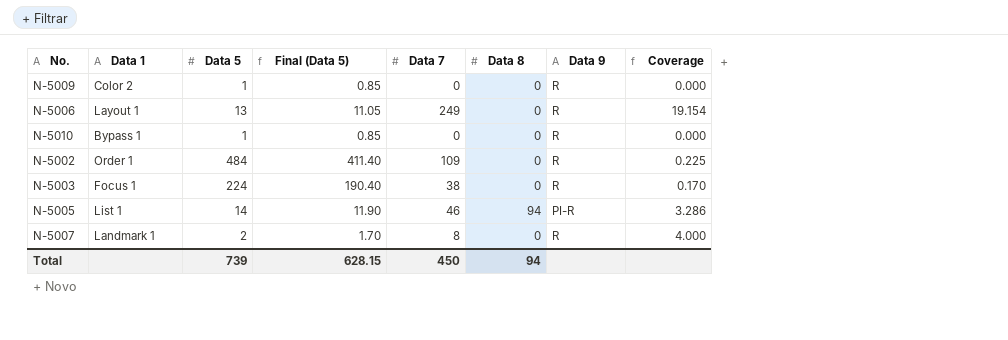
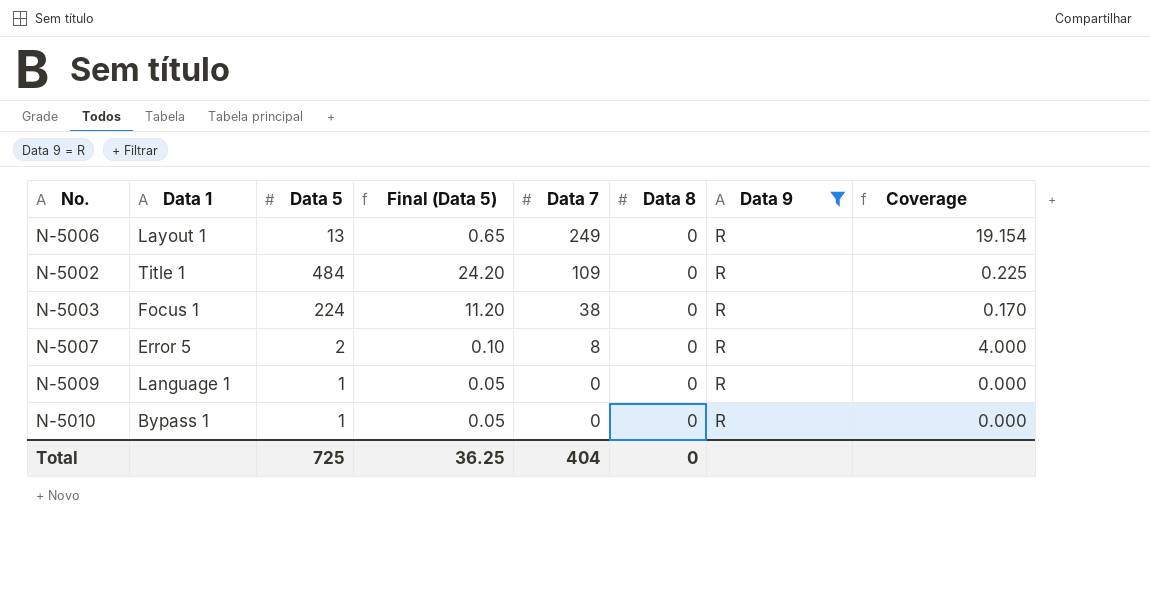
filter: none -> Data 9 = R
row order: none -> Data 7 descending
column Final (Data 5) | formula: [Data 5] * 0.85 -> [Data 5] * 0.05
N-5002 | Data 1: Order 1 -> Title 1
N-5007 | Data 1: Landmark 1 -> Error 5
N-5009 | Data 1: Color 2 -> Language 1
Total | Data 5: 739 -> 725
Total | Final (Data 5): 628.15 -> 36.25
Total | Data 7: 450 -> 404
Total | Data 8: 94 -> 0

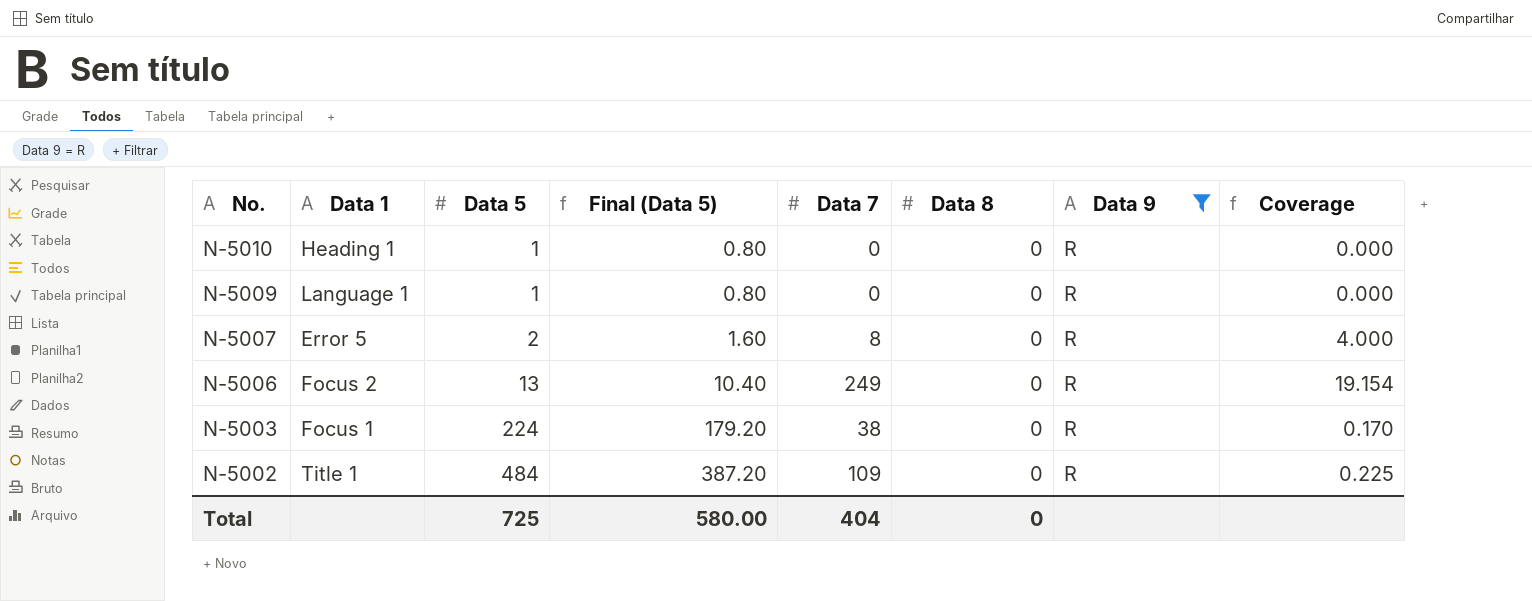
row order: Data 7 descending -> No. descending
column Final (Data 5) | formula: [Data 5] * 0.05 -> [Data 5] * 0.8
N-5010 | Data 1: Bypass 1 -> Heading 1
N-5006 | Data 1: Layout 1 -> Focus 2
Total | Final (Data 5): 36.25 -> 580.00

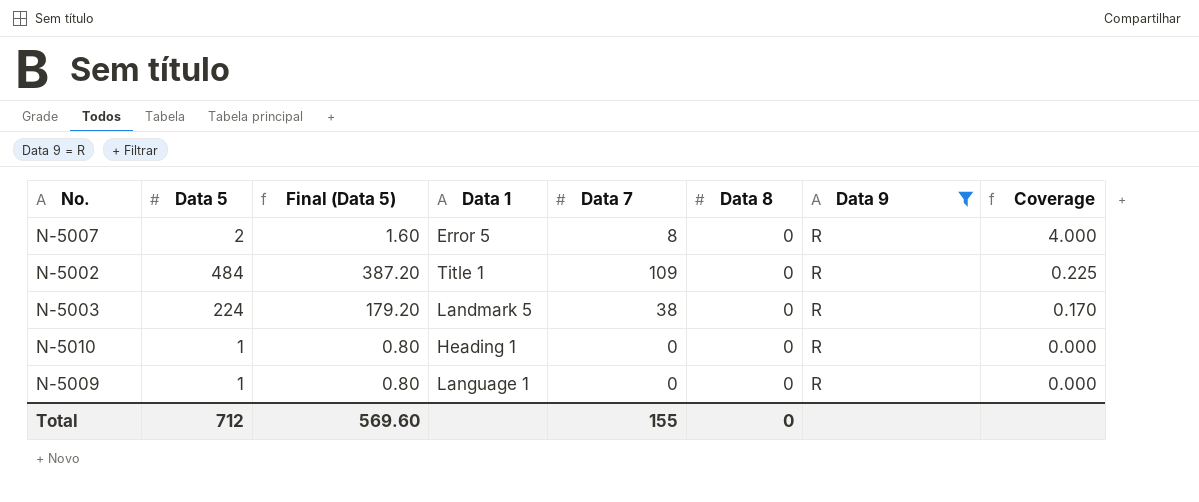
row order: No. descending -> Coverage descending
column Data 1 | position: 2 -> 4
row N-5006: Focus 2 | 13 | 10.40 | 249 | 0 | R | 19.154 -> none
N-5003 | Data 1: Focus 1 -> Landmark 5
Total | Data 5: 725 -> 712
Total | Final (Data 5): 580.00 -> 569.60
Total | Data 7: 404 -> 155

